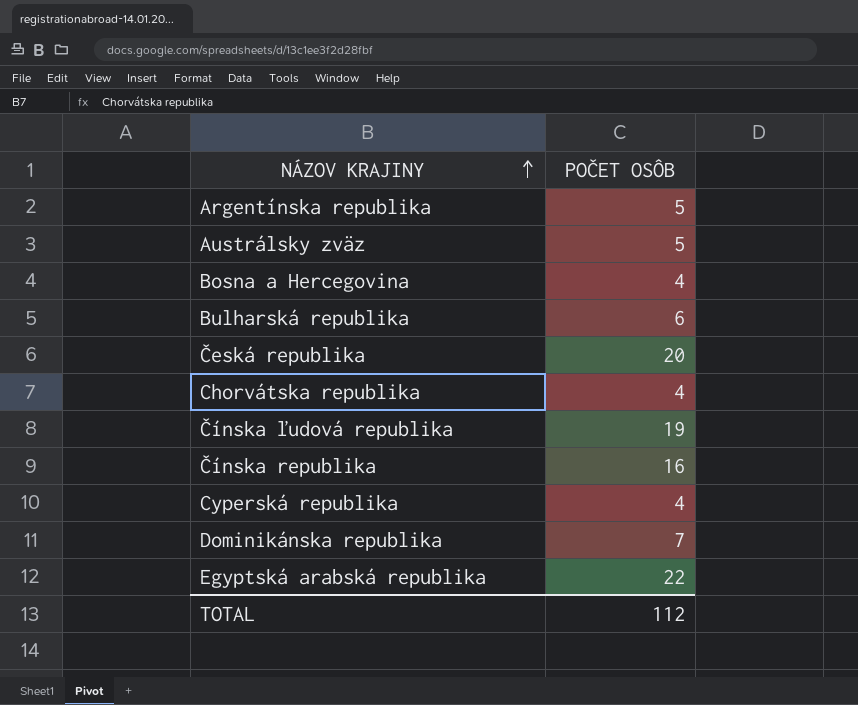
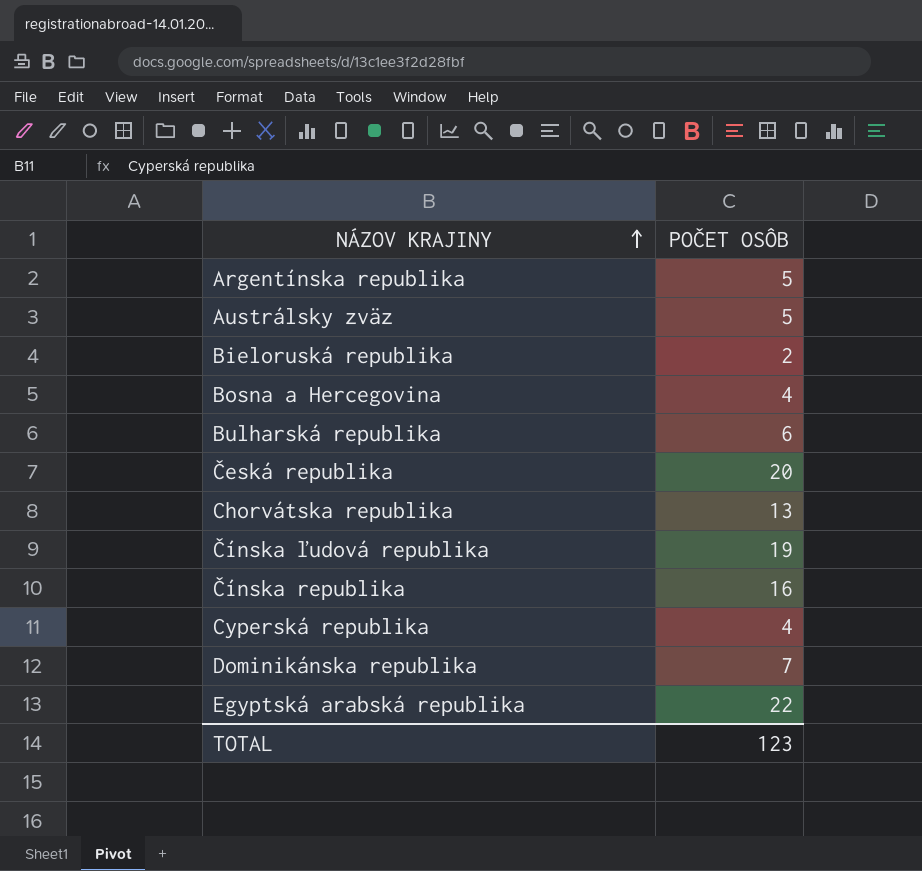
row Bieloruská republika: none -> 2
Chorvátska republika | POČET OSÔB: 4 -> 13
TOTAL | POČET OSÔB: 112 -> 123

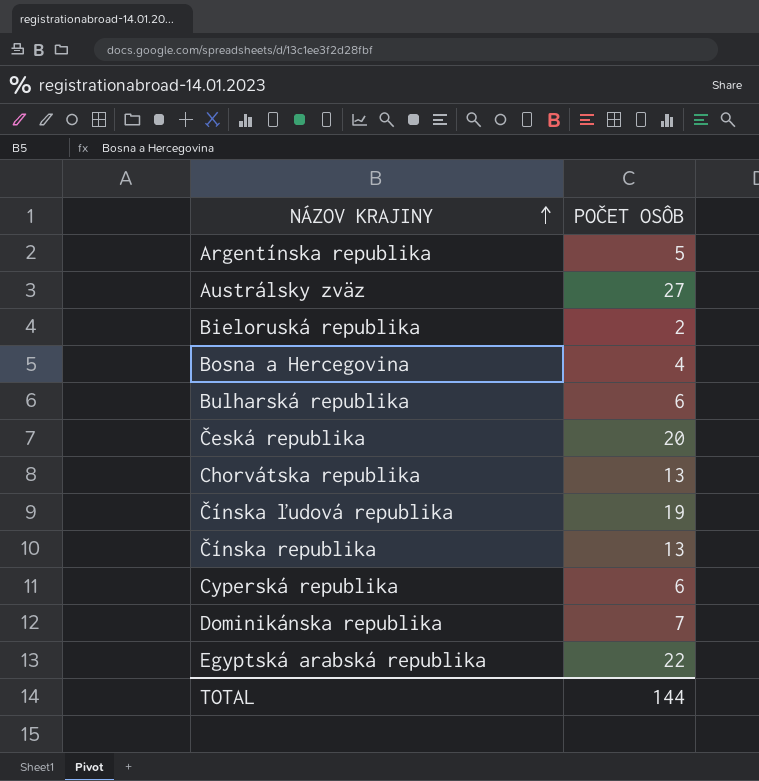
Austrálsky zväz | POČET OSÔB: 5 -> 27
Čínska republika | POČET OSÔB: 16 -> 13
Cyperská republika | POČET OSÔB: 4 -> 6
TOTAL | POČET OSÔB: 123 -> 144

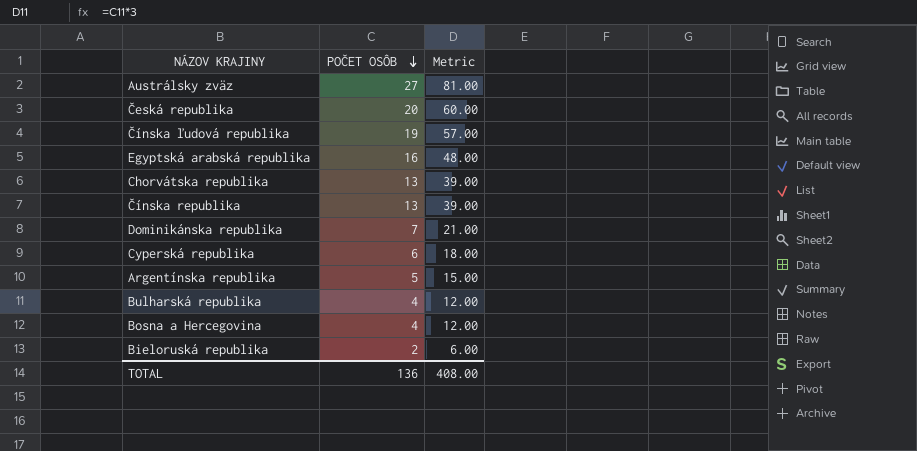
row order: NÁZOV KRAJINY ascending -> POČET OSÔB descending
column Metric | formula: none -> [POČET OSÔB] * 3
Egyptská arabská republika | POČET OSÔB: 22 -> 16
Bulharská republika | POČET OSÔB: 6 -> 4
TOTAL | POČET OSÔB: 144 -> 136

